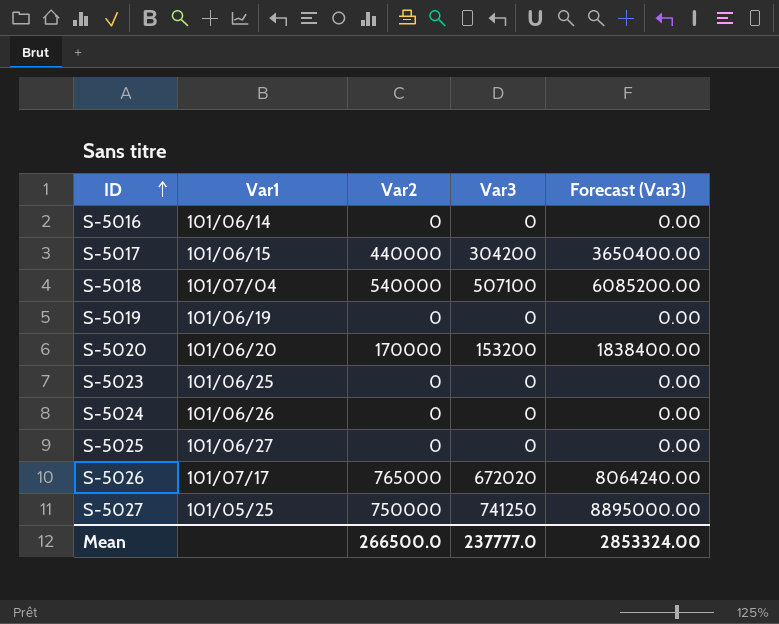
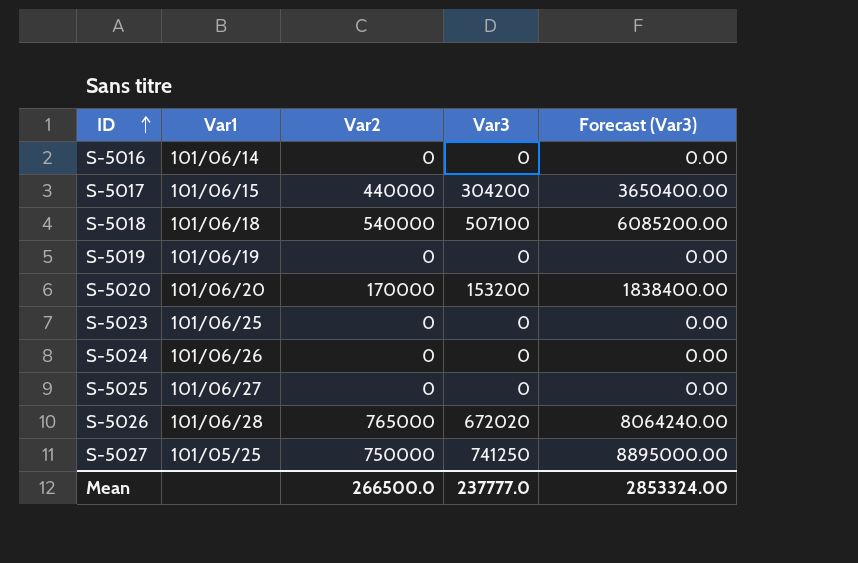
S-5018 | Var1: 101/07/04 -> 101/06/18
S-5026 | Var1: 101/07/17 -> 101/06/28

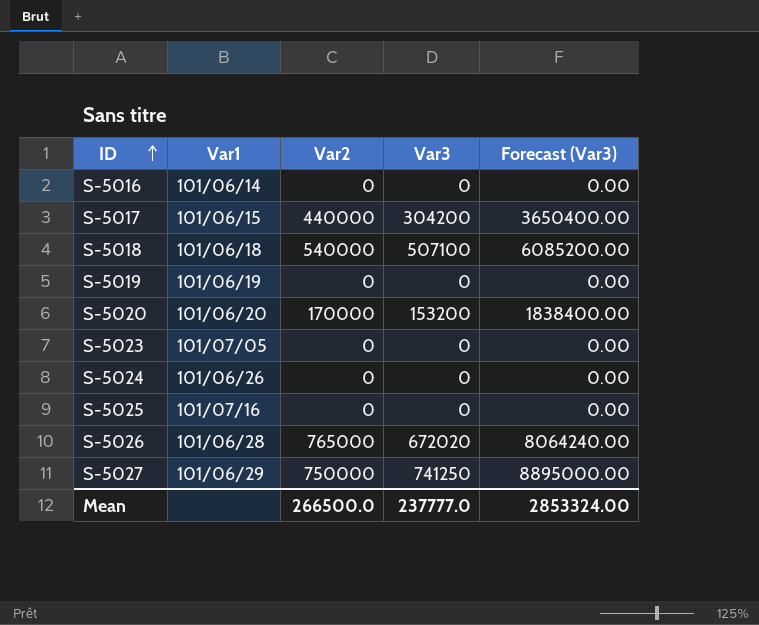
S-5023 | Var1: 101/06/25 -> 101/07/05
S-5025 | Var1: 101/06/27 -> 101/07/16
S-5027 | Var1: 101/05/25 -> 101/06/29

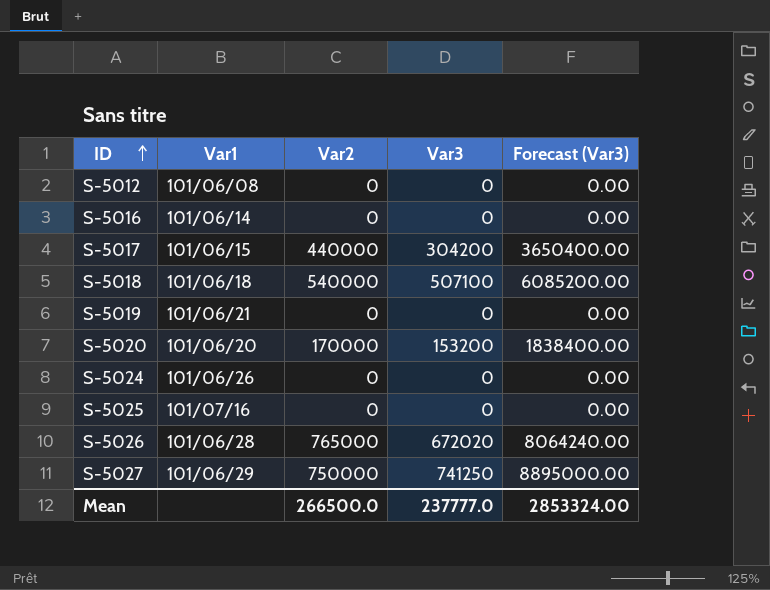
row S-5023: 101/07/05 | 0 | 0 | 0.00 -> none
row S-5012: none -> 101/06/08 | 0 | 0 | 0.00
S-5019 | Var1: 101/06/19 -> 101/06/21

